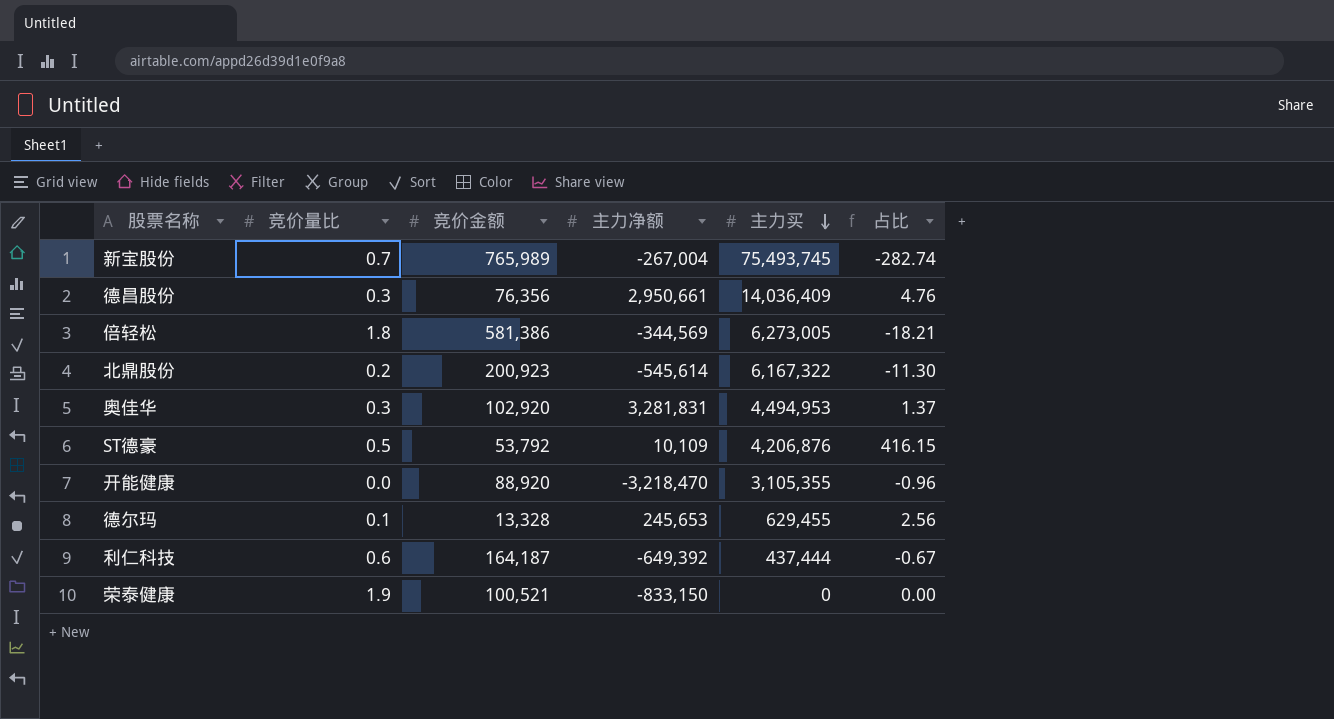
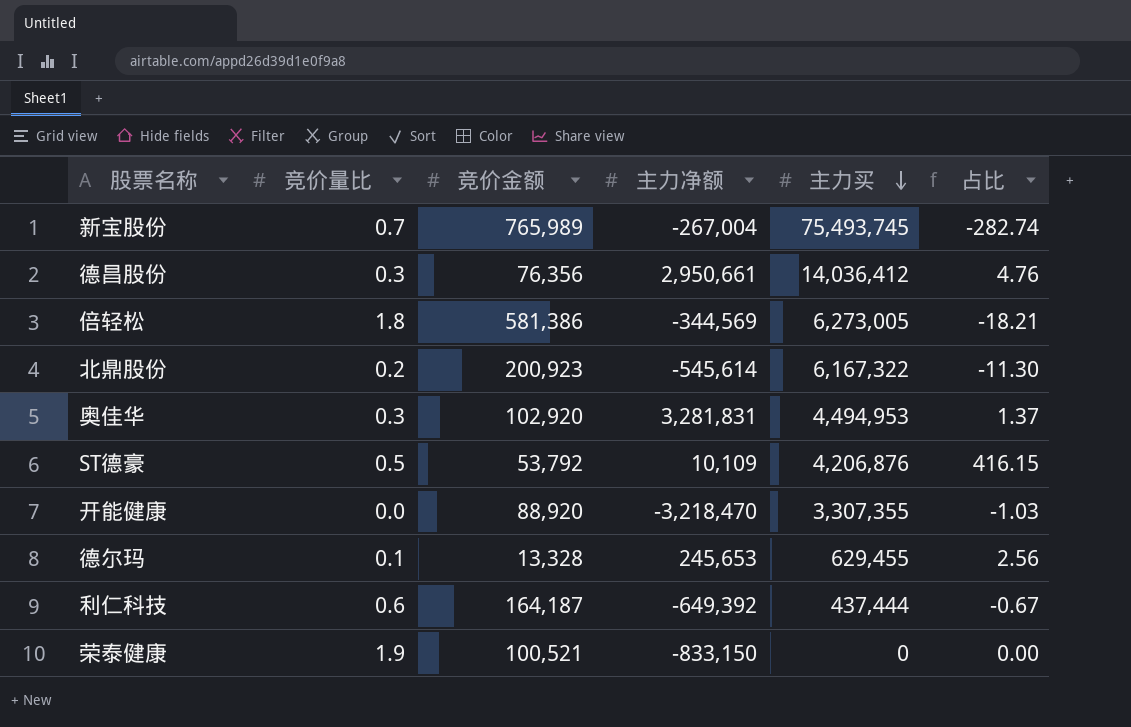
德昌股份 | 主力买: 14,036,409 -> 14,036,412
开能健康 | 主力买: 3,105,355 -> 3,307,355
开能健康 | 占比: -0.96 -> -1.03

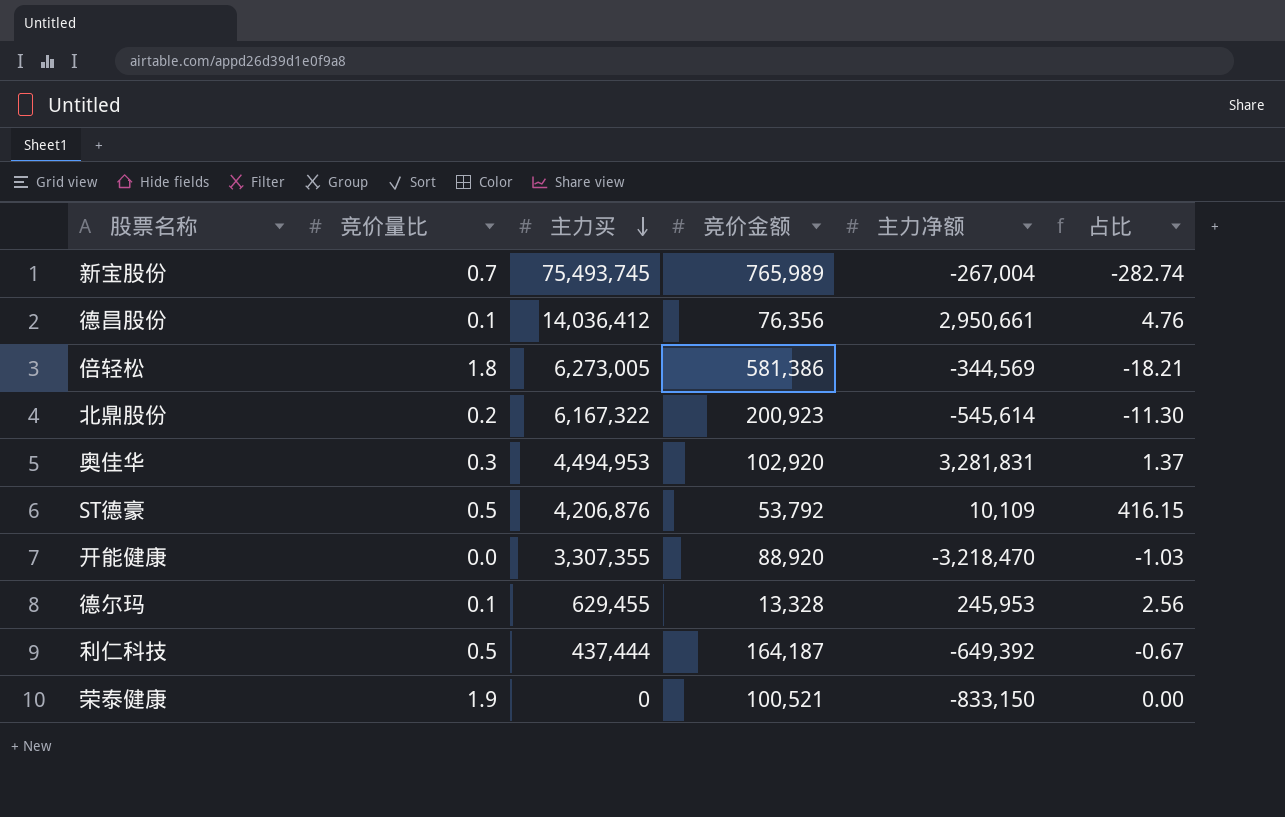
column 主力买 | position: 5 -> 3
德昌股份 | 竞价量比: 0.3 -> 0.1
德尔玛 | 主力净额: 245,653 -> 245,953
利仁科技 | 竞价量比: 0.6 -> 0.5

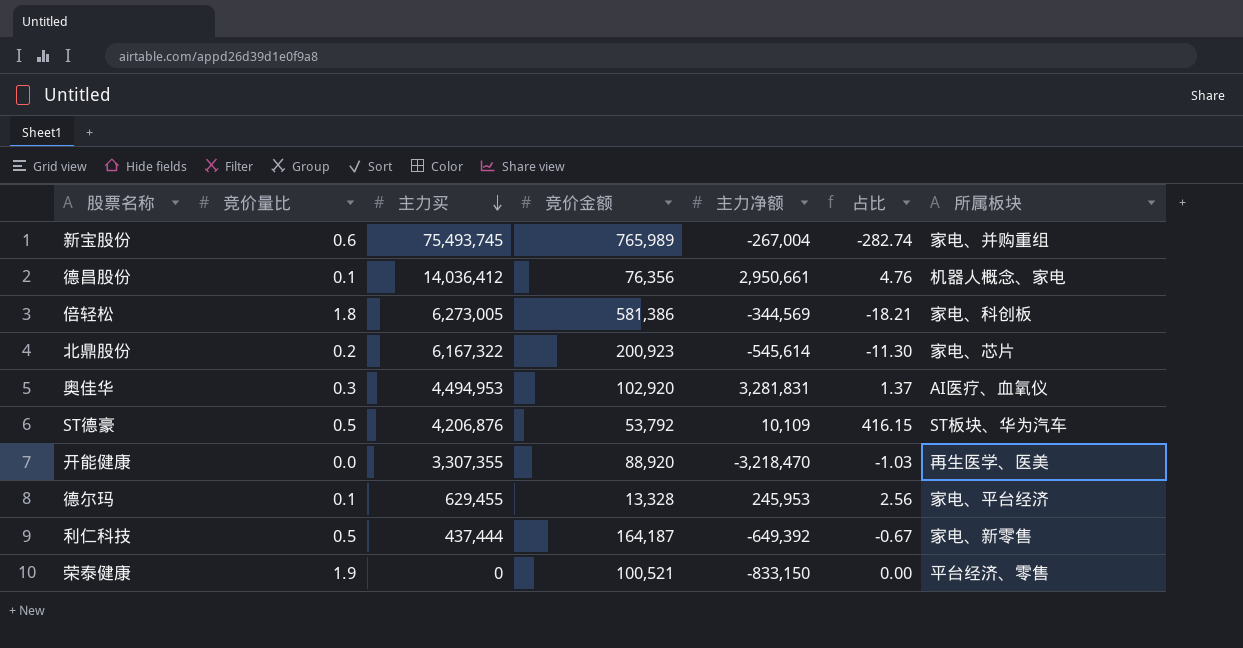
column 所属板块 | position: none -> 7
新宝股份 | 竞价量比: 0.7 -> 0.6

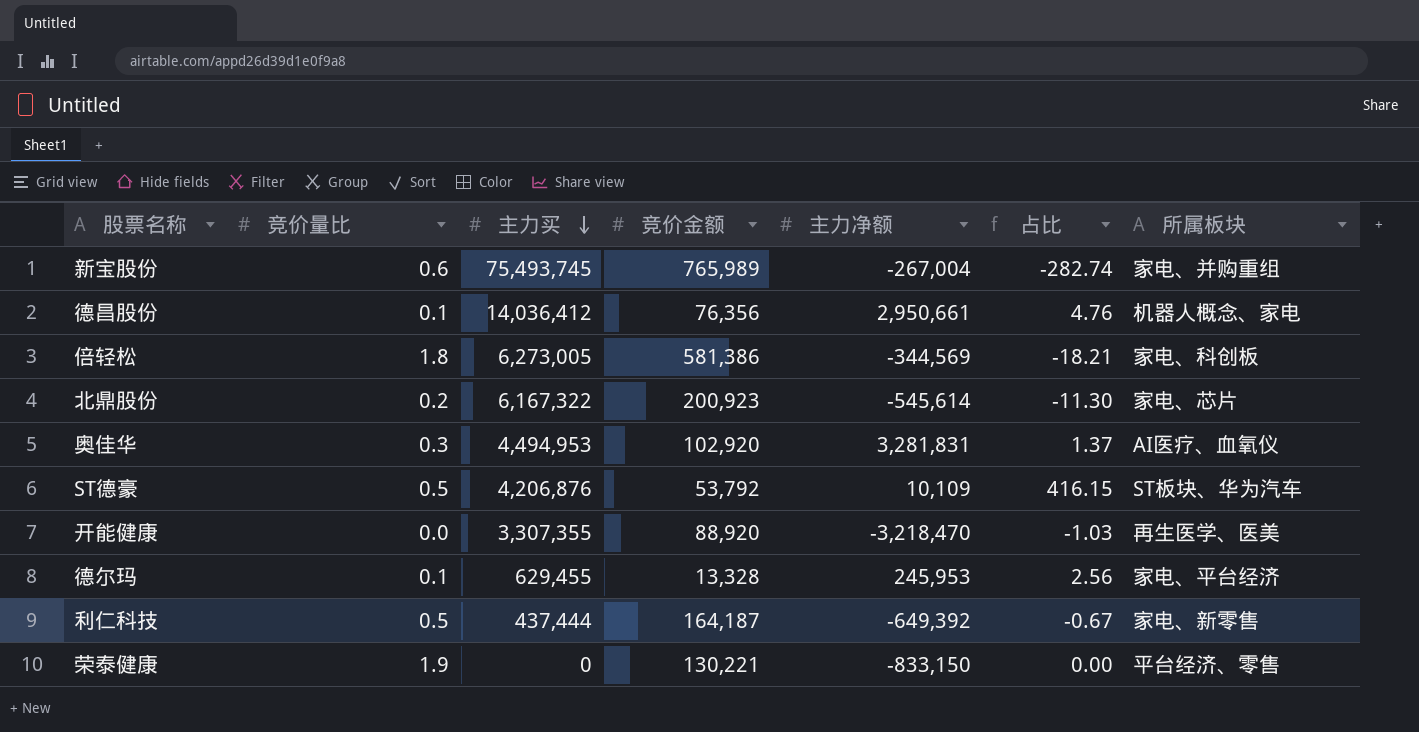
荣泰健康 | 竞价金额: 100,521 -> 130,221

